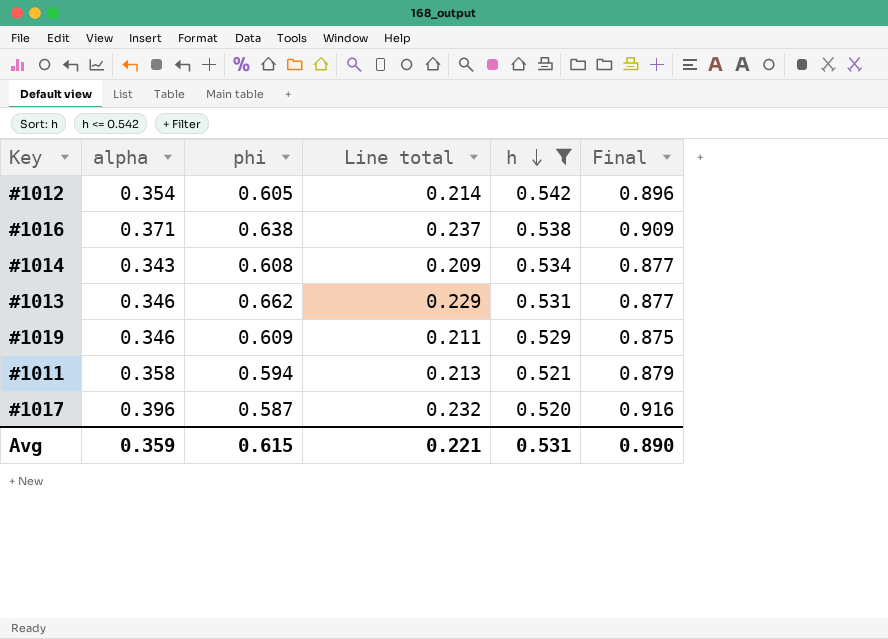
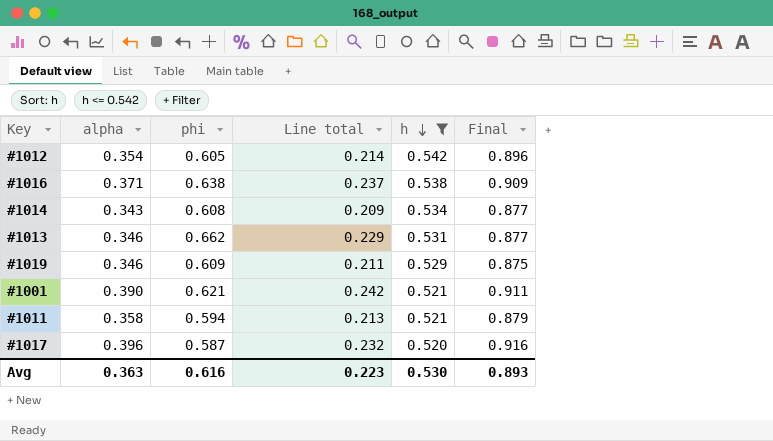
row #1001: none -> 0.390 | 0.621 | 0.242 | 0.521 | 0.911
Avg | alpha: 0.359 -> 0.363
Avg | phi: 0.615 -> 0.616
Avg | Line total: 0.221 -> 0.223
Avg | h: 0.531 -> 0.530
Avg | Final: 0.890 -> 0.893

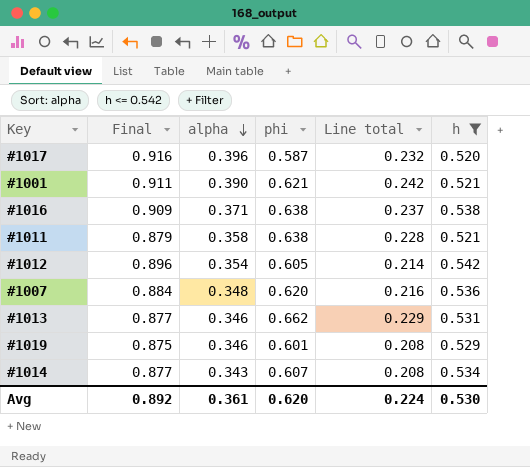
row order: h descending -> alpha descending
column Final | position: 6 -> 2
#1011 | phi: 0.594 -> 0.638
#1011 | Line total: 0.213 -> 0.228
row #1007: none -> 0.884 | 0.348 | 0.620 | 0.216 | 0.536
#1019 | phi: 0.609 -> 0.601
#1019 | Line total: 0.211 -> 0.208
#1014 | phi: 0.608 -> 0.607
#1014 | Line total: 0.209 -> 0.208
Avg | Final: 0.893 -> 0.892
Avg | alpha: 0.363 -> 0.361
Avg | phi: 0.616 -> 0.620
Avg | Line total: 0.223 -> 0.224

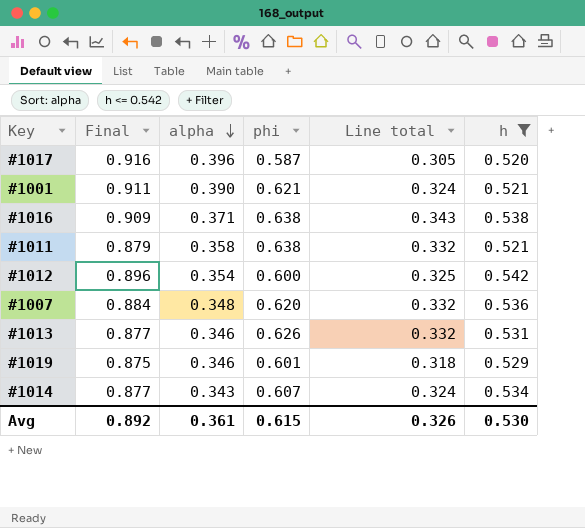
column Line total | formula: [alpha] * [phi] -> [phi] * [h]
#1012 | phi: 0.605 -> 0.600
#1013 | phi: 0.662 -> 0.626
Avg | phi: 0.620 -> 0.615
Avg | Line total: 0.224 -> 0.326

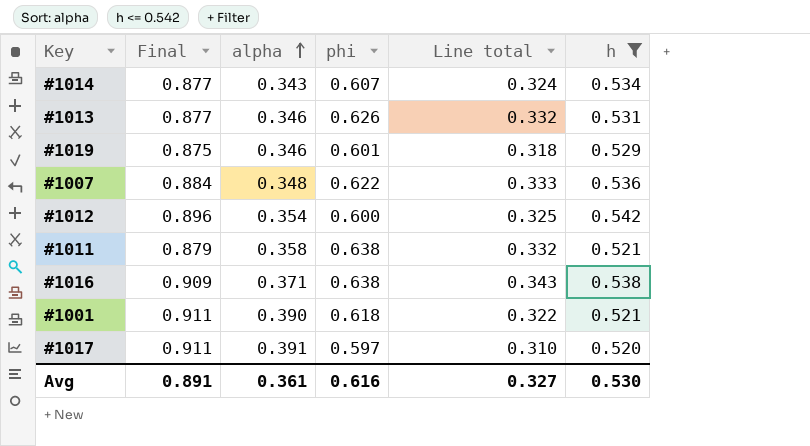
row order: alpha descending -> alpha ascending
#1007 | phi: 0.620 -> 0.622
#1007 | Line total: 0.332 -> 0.333
#1001 | phi: 0.621 -> 0.618
#1001 | Line total: 0.324 -> 0.322
#1017 | Final: 0.916 -> 0.911
#1017 | alpha: 0.396 -> 0.391
#1017 | phi: 0.587 -> 0.597
#1017 | Line total: 0.305 -> 0.310
Avg | Final: 0.892 -> 0.891
Avg | phi: 0.615 -> 0.616
Avg | Line total: 0.326 -> 0.327

